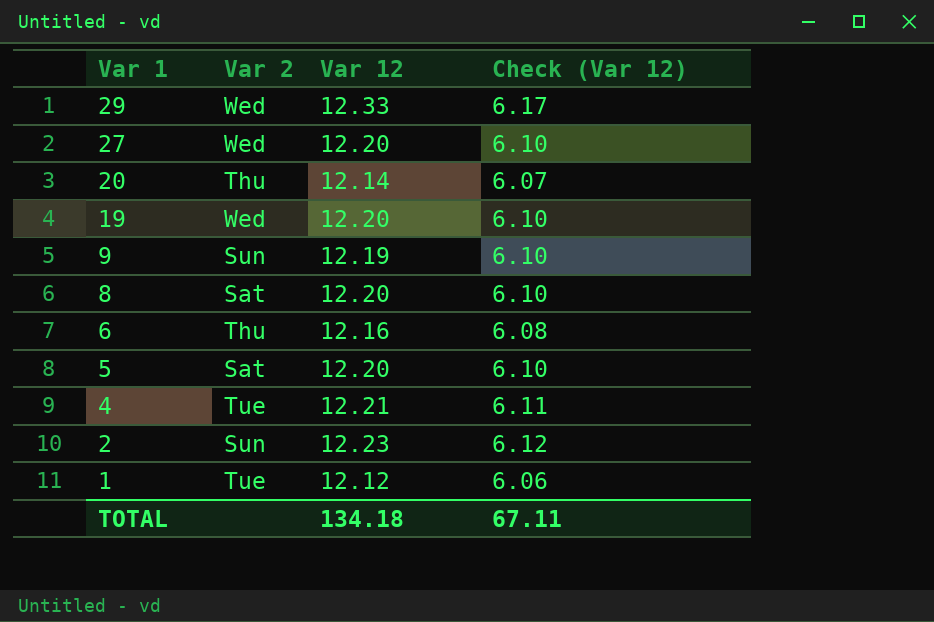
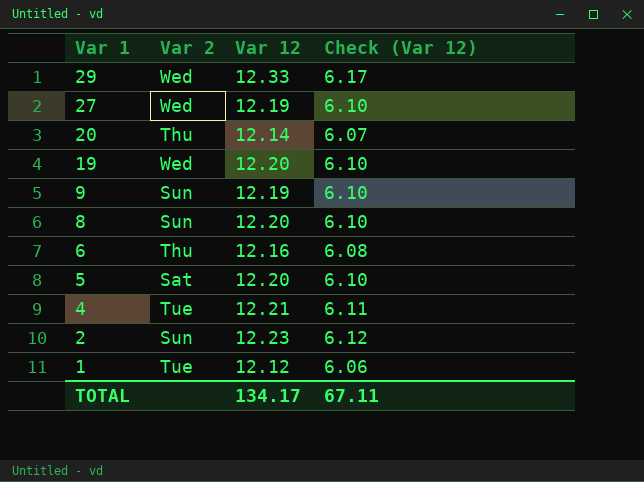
27 | Var 12: 12.20 -> 12.19
8 | Var 2: Sat -> Sun
TOTAL | Var 12: 134.18 -> 134.17

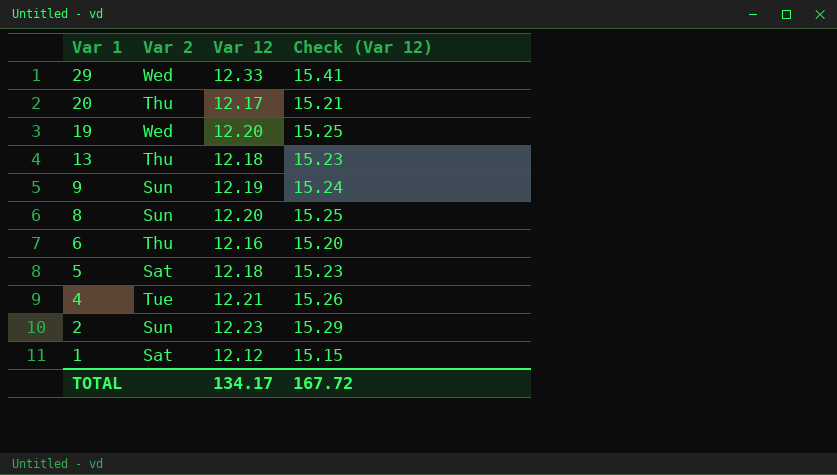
column Check (Var 12) | formula: [Var 12] * 0.5 -> [Var 12] * 1.25
row 27: Wed | 12.19 | 6.10 -> none
20 | Var 12: 12.14 -> 12.17
row 13: none -> Thu | 12.18 | 15.23
5 | Var 12: 12.20 -> 12.18
1 | Var 2: Tue -> Sat
TOTAL | Check (Var 12): 67.11 -> 167.72

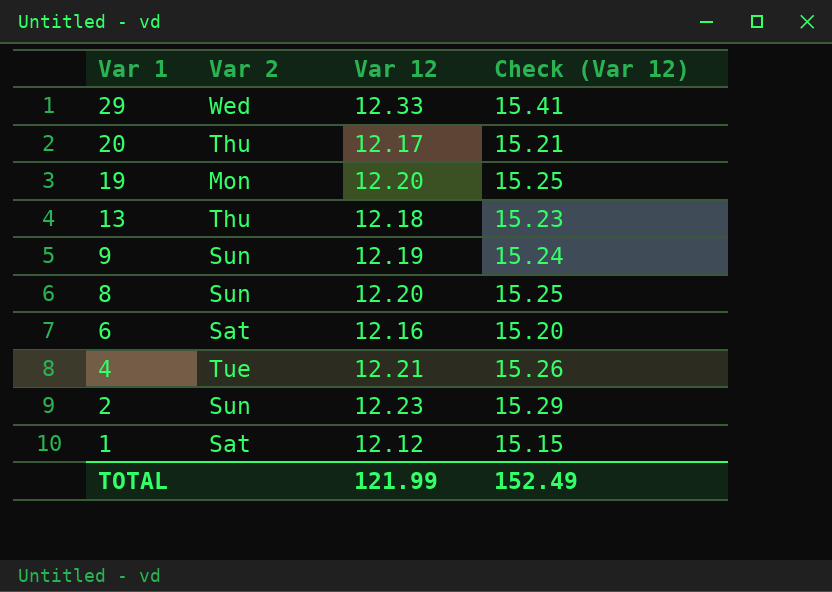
row 5: Sat | 12.18 | 15.23 -> none
19 | Var 2: Wed -> Mon
6 | Var 2: Thu -> Sat
TOTAL | Var 12: 134.17 -> 121.99
TOTAL | Check (Var 12): 167.72 -> 152.49

